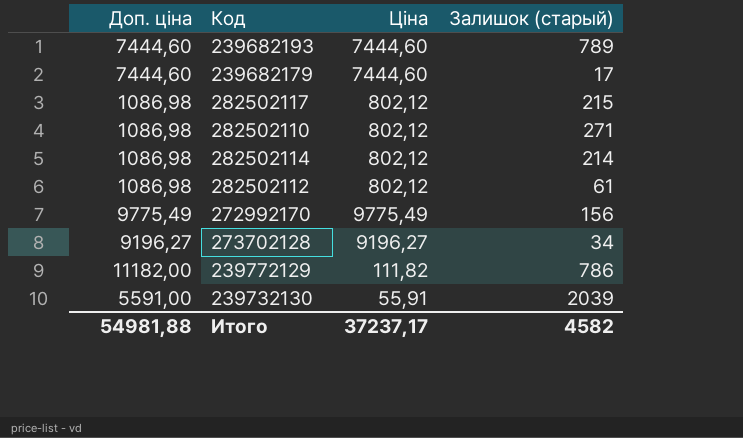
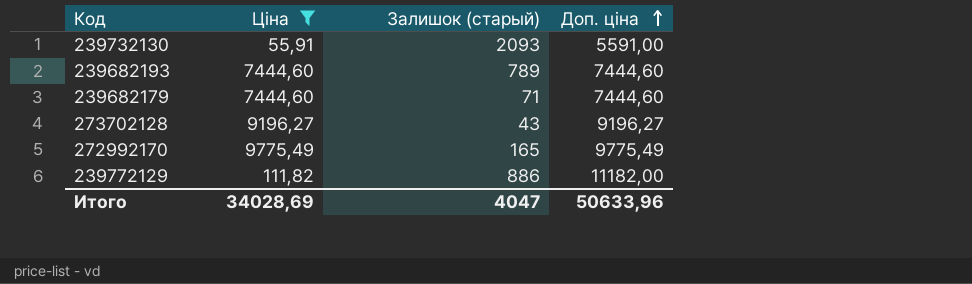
filter: none -> Ціна != 802,12
row order: none -> Доп. ціна ascending
column Доп. ціна | position: 1 -> 4
239732130 | Залишок (старый): 2039 -> 2093
239682179 | Залишок (старый): 17 -> 71
273702128 | Залишок (старый): 34 -> 43
272992170 | Залишок (старый): 156 -> 165
239772129 | Залишок (старый): 786 -> 886
Итого | Ціна: 37237,17 -> 34028,69
Итого | Залишок (старый): 4582 -> 4047
Итого | Доп. ціна: 54981,88 -> 50633,96

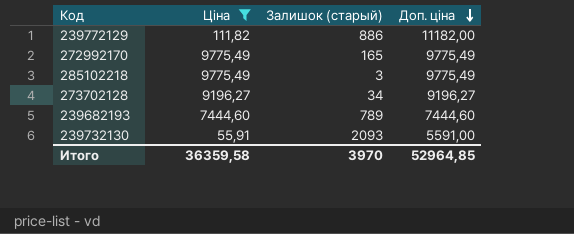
row order: Доп. ціна ascending -> Доп. ціна descending
row 239682179: 7444,60 | 71 | 7444,60 -> none
row 285102218: none -> 9775,49 | 3 | 9775,49
273702128 | Залишок (старый): 43 -> 34
Итого | Ціна: 34028,69 -> 36359,58
Итого | Залишок (старый): 4047 -> 3970
Итого | Доп. ціна: 50633,96 -> 52964,85

